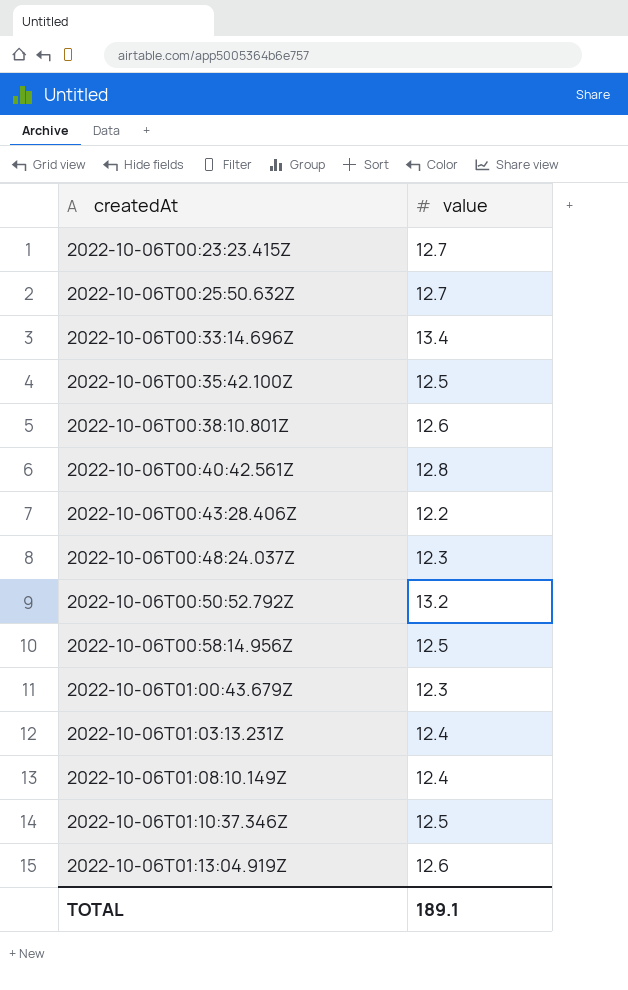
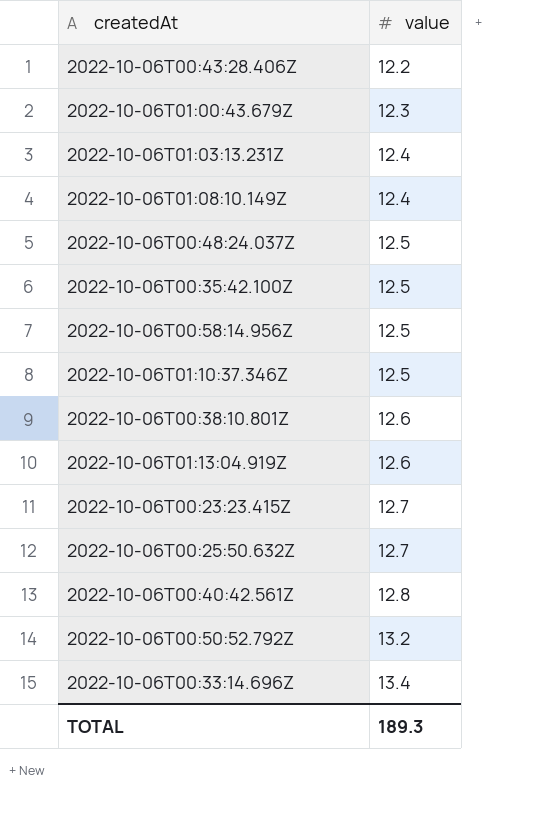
row order: createdAt ascending -> value ascending
2022-10-06T00:48:24.037Z | value: 12.3 -> 12.5
TOTAL | value: 189.1 -> 189.3

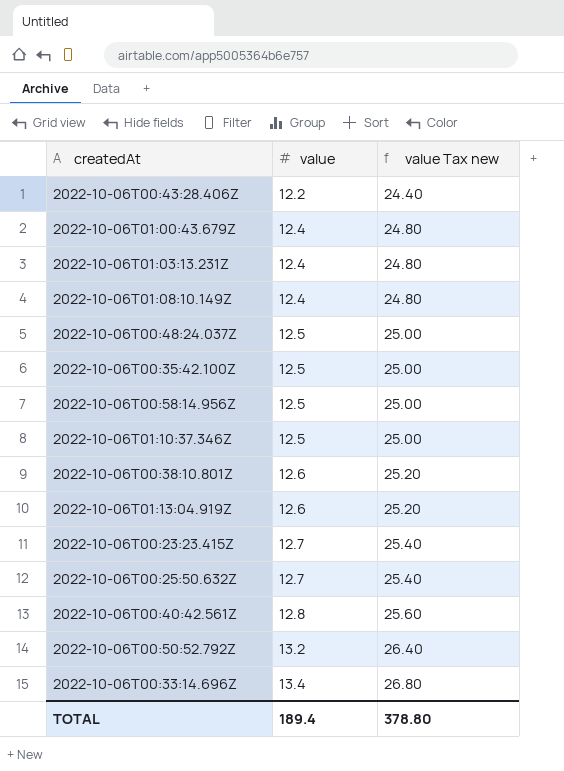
column value Tax new | formula: none -> [value] * 2
2022-10-06T01:00:43.679Z | value: 12.3 -> 12.4
TOTAL | value: 189.3 -> 189.4

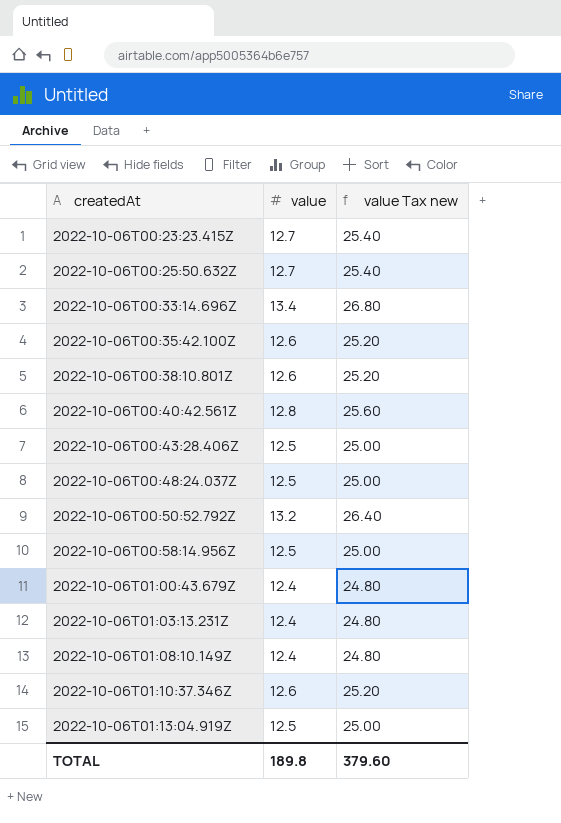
row order: value ascending -> createdAt ascending
2022-10-06T00:35:42.100Z | value: 12.5 -> 12.6
2022-10-06T00:35:42.100Z | value Tax new: 25.00 -> 25.20
2022-10-06T00:43:28.406Z | value: 12.2 -> 12.5
2022-10-06T00:43:28.406Z | value Tax new: 24.40 -> 25.00
2022-10-06T01:10:37.346Z | value: 12.5 -> 12.6
2022-10-06T01:10:37.346Z | value Tax new: 25.00 -> 25.20
2022-10-06T01:13:04.919Z | value: 12.6 -> 12.5
2022-10-06T01:13:04.919Z | value Tax new: 25.20 -> 25.00
TOTAL | value: 189.4 -> 189.8
TOTAL | value Tax new: 378.80 -> 379.60

